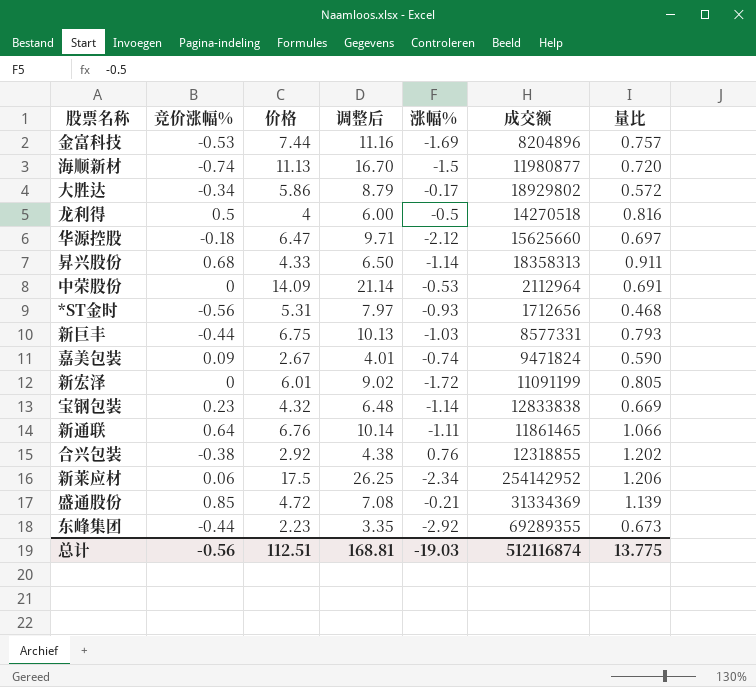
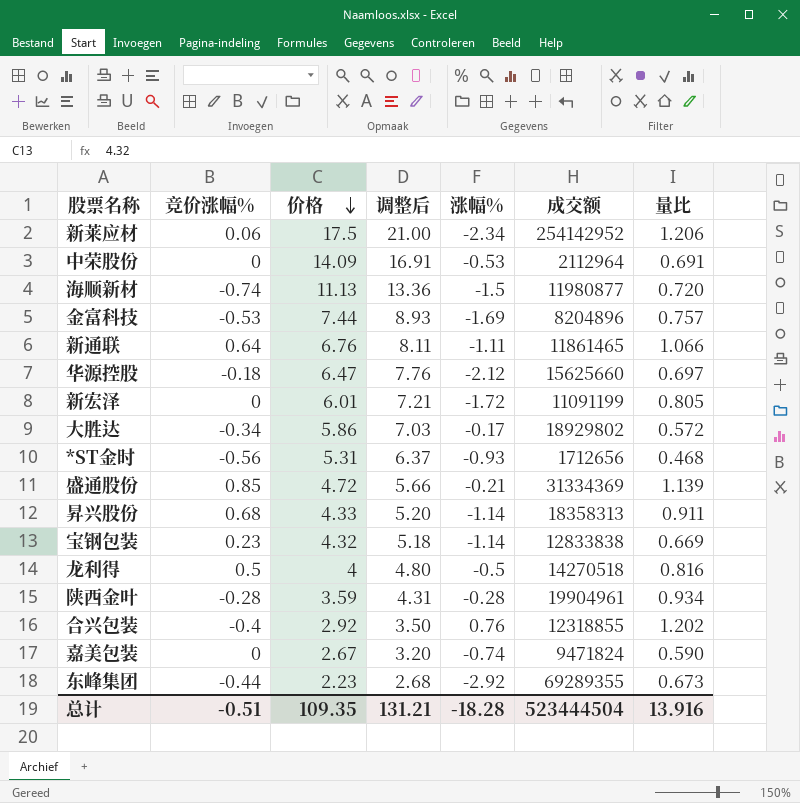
row order: none -> 价格 descending
column 调整后 | formula: [价格] * 1.5 -> [价格] * 1.2
row 新巨丰: -0.44 | 6.75 | 10.13 | -1.03 | 8577331 | 0.793 -> none
row 陕西金叶: none -> -0.28 | 3.59 | 4.31 | -0.28 | 19904961 | 0.934
合兴包装 | 竞价涨幅%: -0.38 -> -0.4
嘉美包装 | 竞价涨幅%: 0.09 -> 0
总计 | 竞价涨幅%: -0.56 -> -0.51
总计 | 价格: 112.51 -> 109.35
总计 | 调整后: 168.81 -> 131.21
总计 | 涨幅%: -19.03 -> -18.28
总计 | 成交额: 512116874 -> 523444504
总计 | 量比: 13.775 -> 13.916

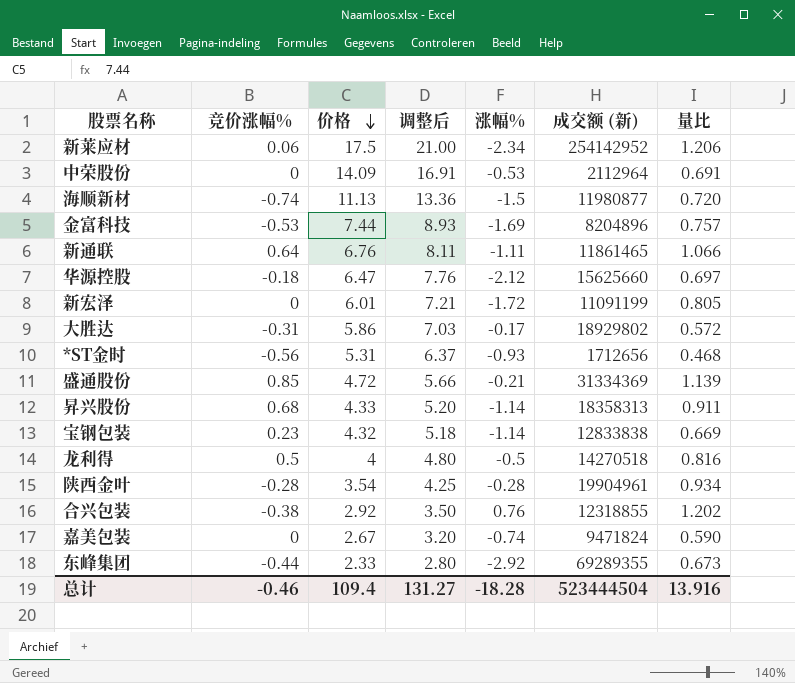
column name: 成交额 -> 成交额 (新)
大胜达 | 竞价涨幅%: -0.34 -> -0.31
陕西金叶 | 价格: 3.59 -> 3.54
陕西金叶 | 调整后: 4.31 -> 4.25
合兴包装 | 竞价涨幅%: -0.4 -> -0.38
东峰集团 | 价格: 2.23 -> 2.33
东峰集团 | 调整后: 2.68 -> 2.80
总计 | 竞价涨幅%: -0.51 -> -0.46
总计 | 价格: 109.35 -> 109.4
总计 | 调整后: 131.21 -> 131.27

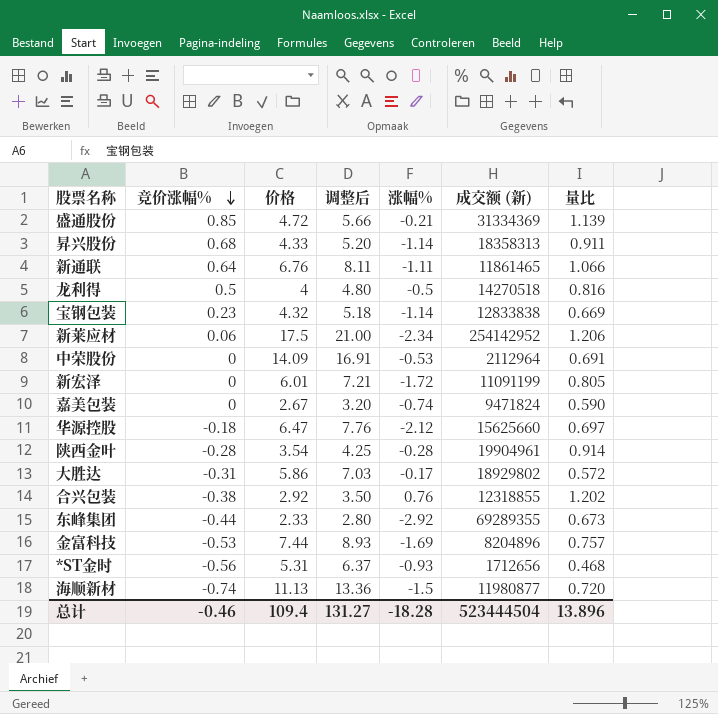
row order: 价格 descending -> 竞价涨幅% descending
陕西金叶 | 量比: 0.934 -> 0.914
总计 | 量比: 13.916 -> 13.896

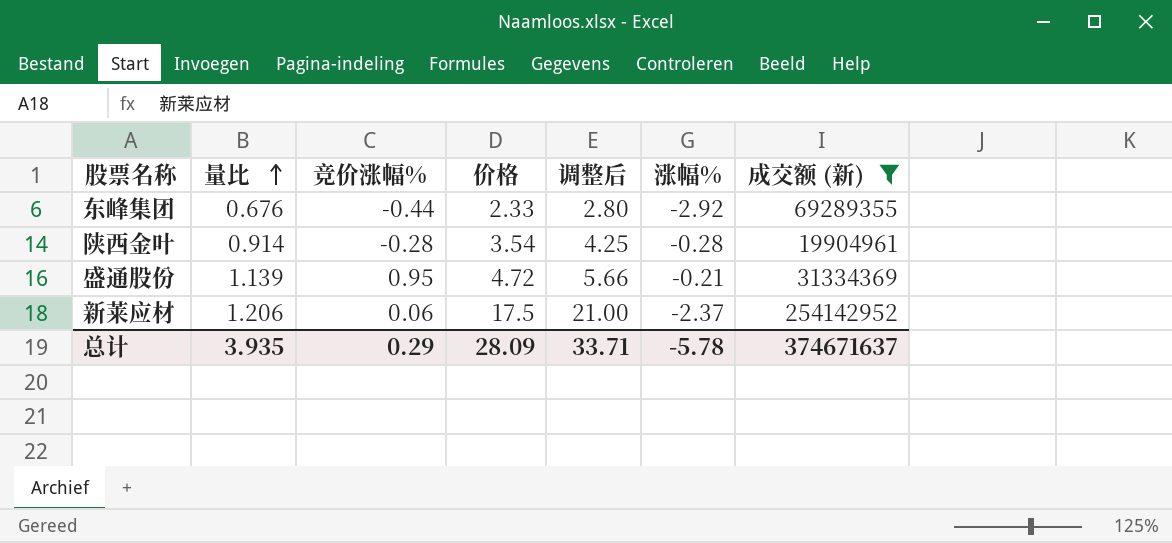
filter: none -> 成交额 (新) >= 19904961
row order: 竞价涨幅% descending -> 量比 ascending
column 量比 | position: 7 -> 2
东峰集团 | 量比: 0.673 -> 0.676
盛通股份 | 竞价涨幅%: 0.85 -> 0.95
新莱应材 | 涨幅%: -2.34 -> -2.37
总计 | 量比: 13.896 -> 3.935
总计 | 竞价涨幅%: -0.46 -> 0.29
总计 | 价格: 109.4 -> 28.09
总计 | 调整后: 131.27 -> 33.71
总计 | 涨幅%: -18.28 -> -5.78
总计 | 成交额 (新): 523444504 -> 374671637

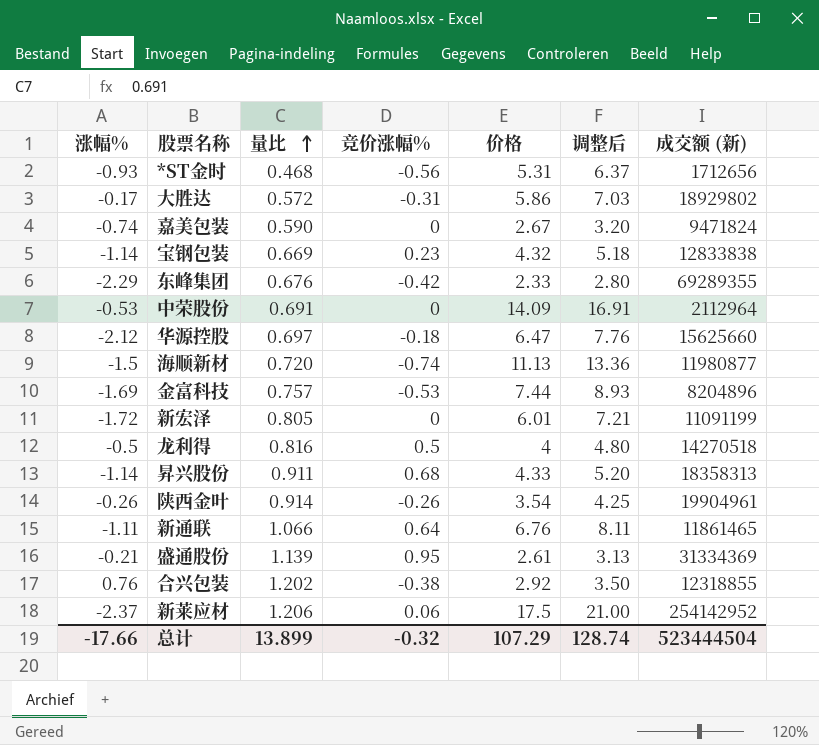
filter: 成交额 (新) >= 19904961 -> none
column 涨幅% | position: 6 -> 1
东峰集团 | 涨幅%: -2.92 -> -2.29
东峰集团 | 竞价涨幅%: -0.44 -> -0.42
陕西金叶 | 涨幅%: -0.28 -> -0.26
陕西金叶 | 竞价涨幅%: -0.28 -> -0.26
盛通股份 | 价格: 4.72 -> 2.61
盛通股份 | 调整后: 5.66 -> 3.13
总计 | 涨幅%: -5.78 -> -17.66
总计 | 量比: 3.935 -> 13.899
总计 | 竞价涨幅%: 0.29 -> -0.32
总计 | 价格: 28.09 -> 107.29
总计 | 调整后: 33.71 -> 128.74
总计 | 成交额 (新): 374671637 -> 523444504

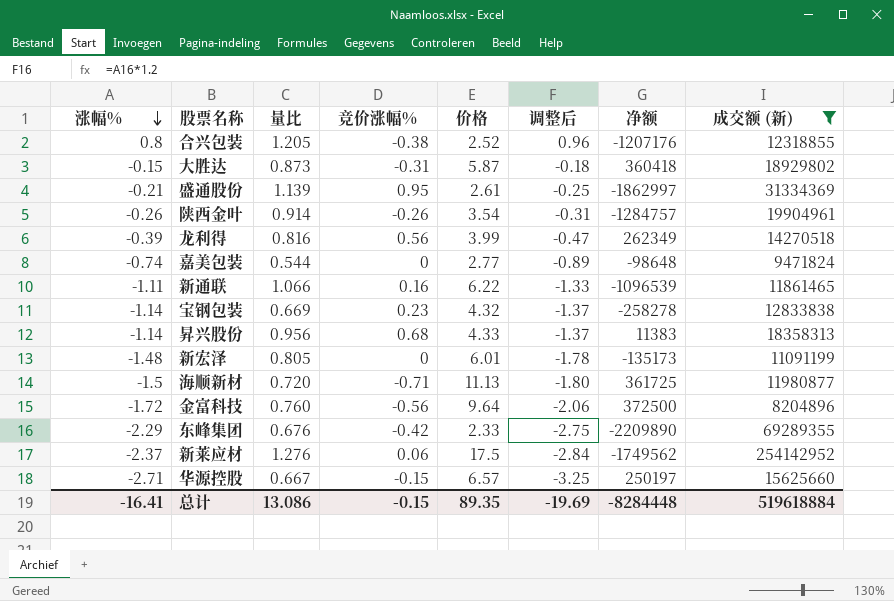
filter: none -> 成交额 (新) >= 8204896
row order: 量比 ascending -> 涨幅% descending
column 调整后 | formula: [价格] * 1.2 -> [涨幅%] * 1.2
column 净额 | position: none -> 7
合兴包装 | 涨幅%: 0.76 -> 0.8
合兴包装 | 量比: 1.202 -> 1.205
合兴包装 | 价格: 2.92 -> 2.52
大胜达 | 涨幅%: -0.17 -> -0.15
大胜达 | 量比: 0.572 -> 0.873
大胜达 | 价格: 5.86 -> 5.87
龙利得 | 涨幅%: -0.5 -> -0.39
龙利得 | 竞价涨幅%: 0.5 -> 0.56
龙利得 | 价格: 4 -> 3.99
嘉美包装 | 量比: 0.590 -> 0.544
嘉美包装 | 价格: 2.67 -> 2.77
新通联 | 竞价涨幅%: 0.64 -> 0.16
新通联 | 价格: 6.76 -> 6.22
昇兴股份 | 量比: 0.911 -> 0.956
新宏泽 | 涨幅%: -1.72 -> -1.48
海顺新材 | 竞价涨幅%: -0.74 -> -0.71
金富科技 | 涨幅%: -1.69 -> -1.72
金富科技 | 量比: 0.757 -> 0.760
金富科技 | 竞价涨幅%: -0.53 -> -0.56
金富科技 | 价格: 7.44 -> 9.64
新莱应材 | 量比: 1.206 -> 1.276
华源控股 | 涨幅%: -2.12 -> -2.71
华源控股 | 量比: 0.697 -> 0.667
华源控股 | 竞价涨幅%: -0.18 -> -0.15
华源控股 | 价格: 6.47 -> 6.57
总计 | 涨幅%: -17.66 -> -16.41
总计 | 量比: 13.899 -> 13.086
总计 | 竞价涨幅%: -0.32 -> -0.15
总计 | 价格: 107.29 -> 89.35
总计 | 调整后: 128.74 -> -19.69
总计 | 成交额 (新): 523444504 -> 519618884

